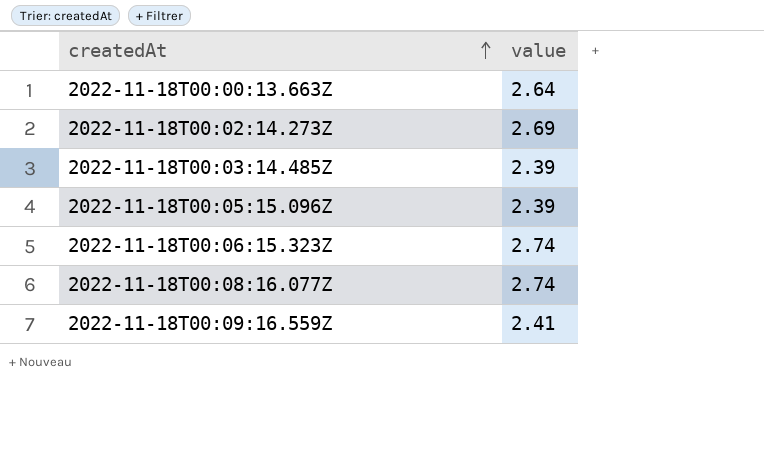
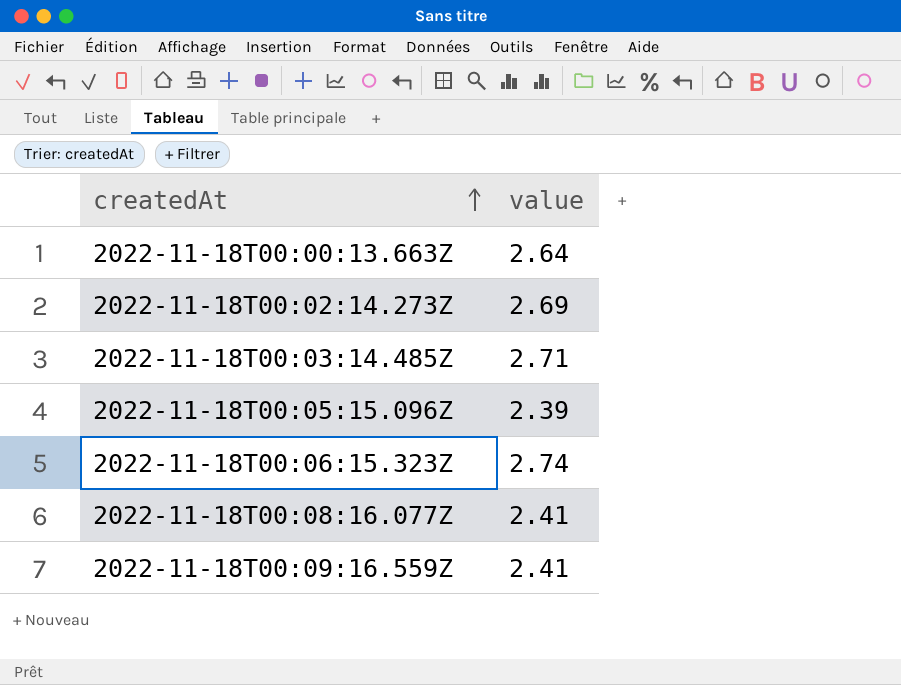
2022-11-18T00:03:14.485Z | value: 2.39 -> 2.71
2022-11-18T00:08:16.077Z | value: 2.74 -> 2.41

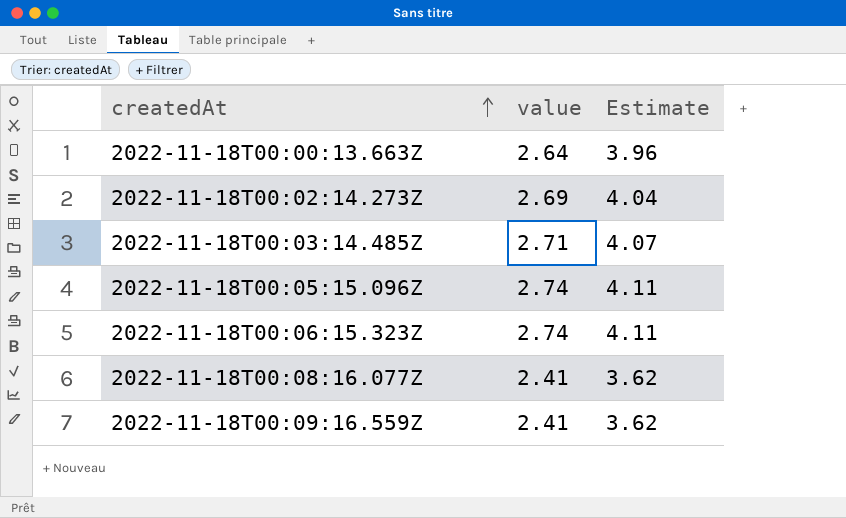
column Estimate | formula: none -> [value] * 1.5
2022-11-18T00:05:15.096Z | value: 2.39 -> 2.74

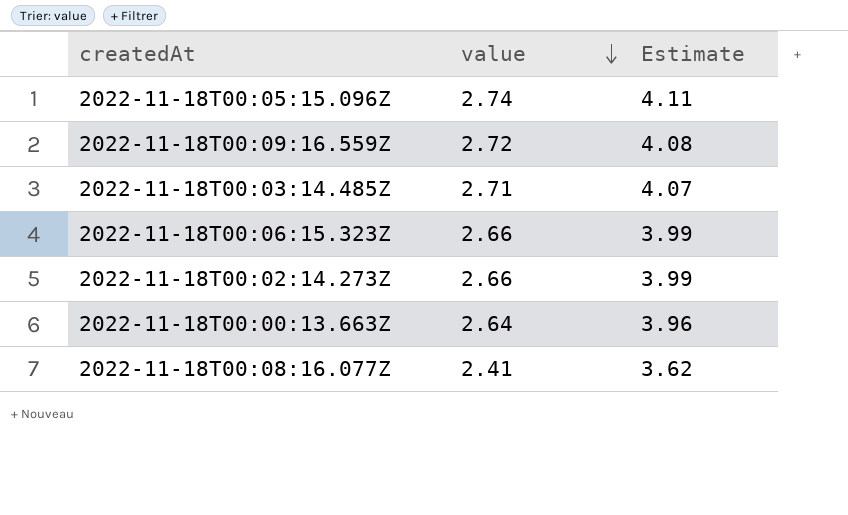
row order: createdAt ascending -> value descending
2022-11-18T00:09:16.559Z | value: 2.41 -> 2.72
2022-11-18T00:09:16.559Z | Estimate: 3.62 -> 4.08
2022-11-18T00:06:15.323Z | value: 2.74 -> 2.66
2022-11-18T00:06:15.323Z | Estimate: 4.11 -> 3.99
2022-11-18T00:02:14.273Z | value: 2.69 -> 2.66
2022-11-18T00:02:14.273Z | Estimate: 4.04 -> 3.99

